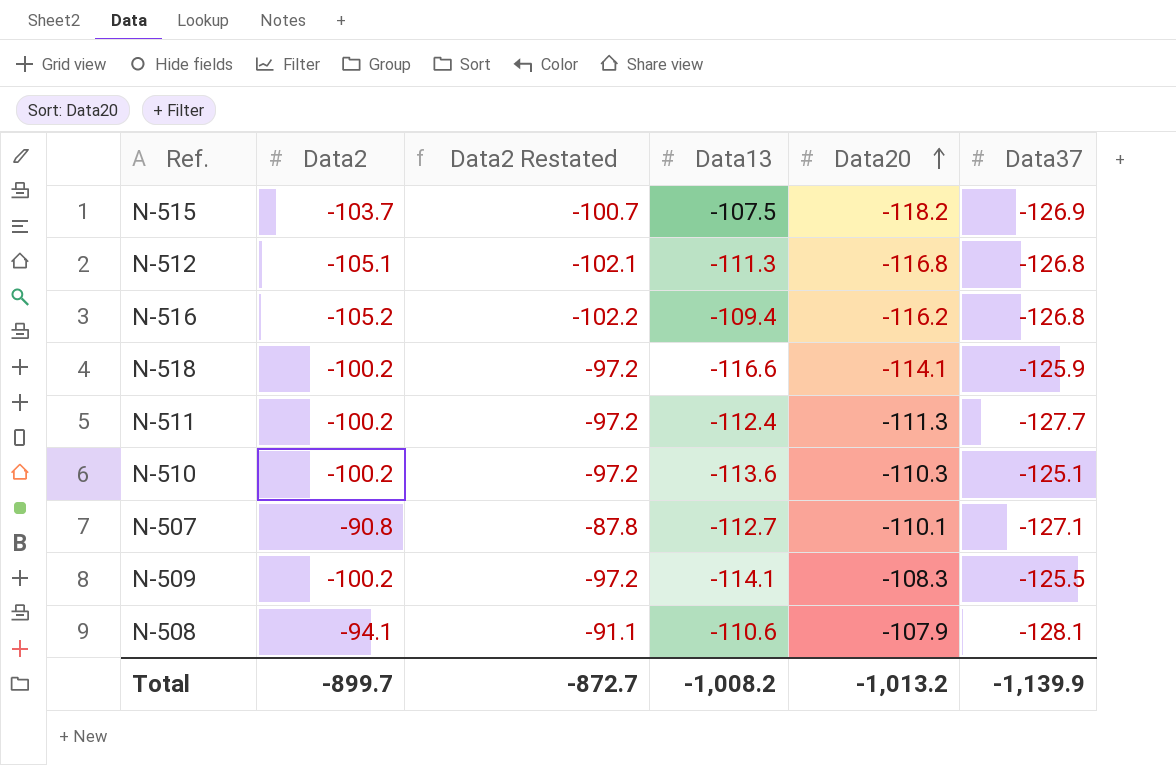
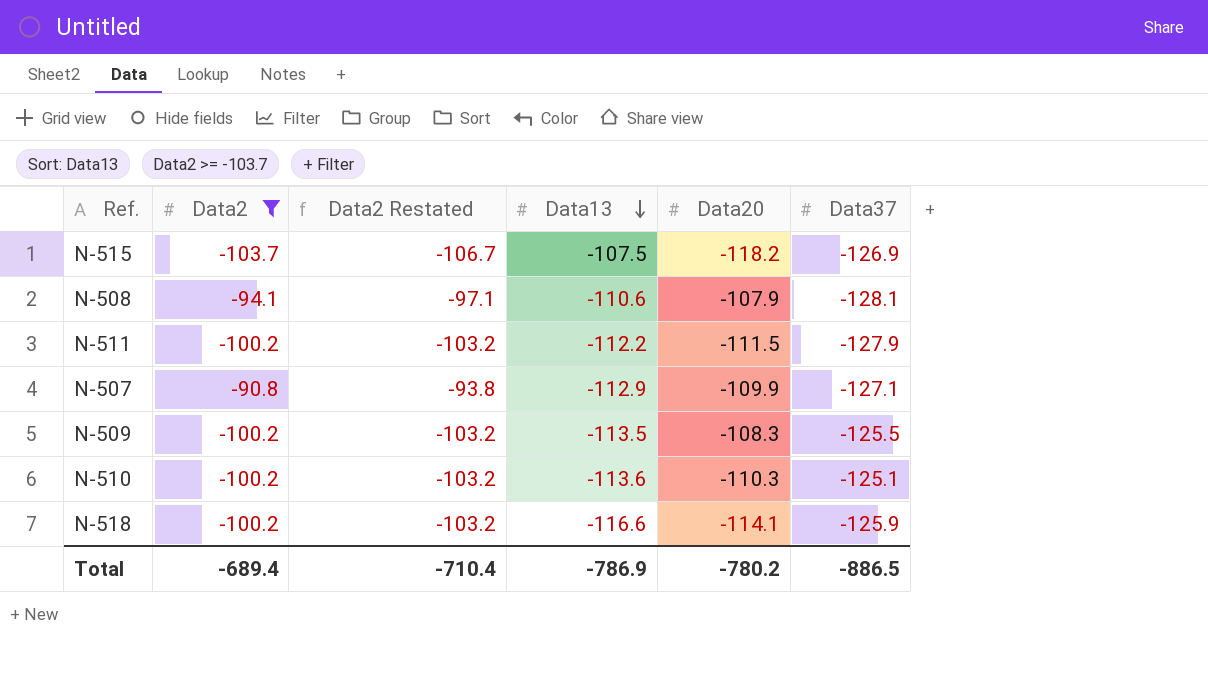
filter: none -> Data2 >= -103.7
row order: Data20 ascending -> Data13 descending
column Data2 Restated | formula: [Data2] + 3 -> [Data2] - 3
N-511 | Data13: -112.4 -> -112.2
N-511 | Data20: -111.3 -> -111.5
N-511 | Data37: -127.7 -> -127.9
N-507 | Data13: -112.7 -> -112.9
N-507 | Data20: -110.1 -> -109.9
N-509 | Data13: -114.1 -> -113.5
Total | Data2: -899.7 -> -689.4
Total | Data2 Restated: -872.7 -> -710.4
Total | Data13: -1,008.2 -> -786.9
Total | Data20: -1,013.2 -> -780.2
Total | Data37: -1,139.9 -> -886.5

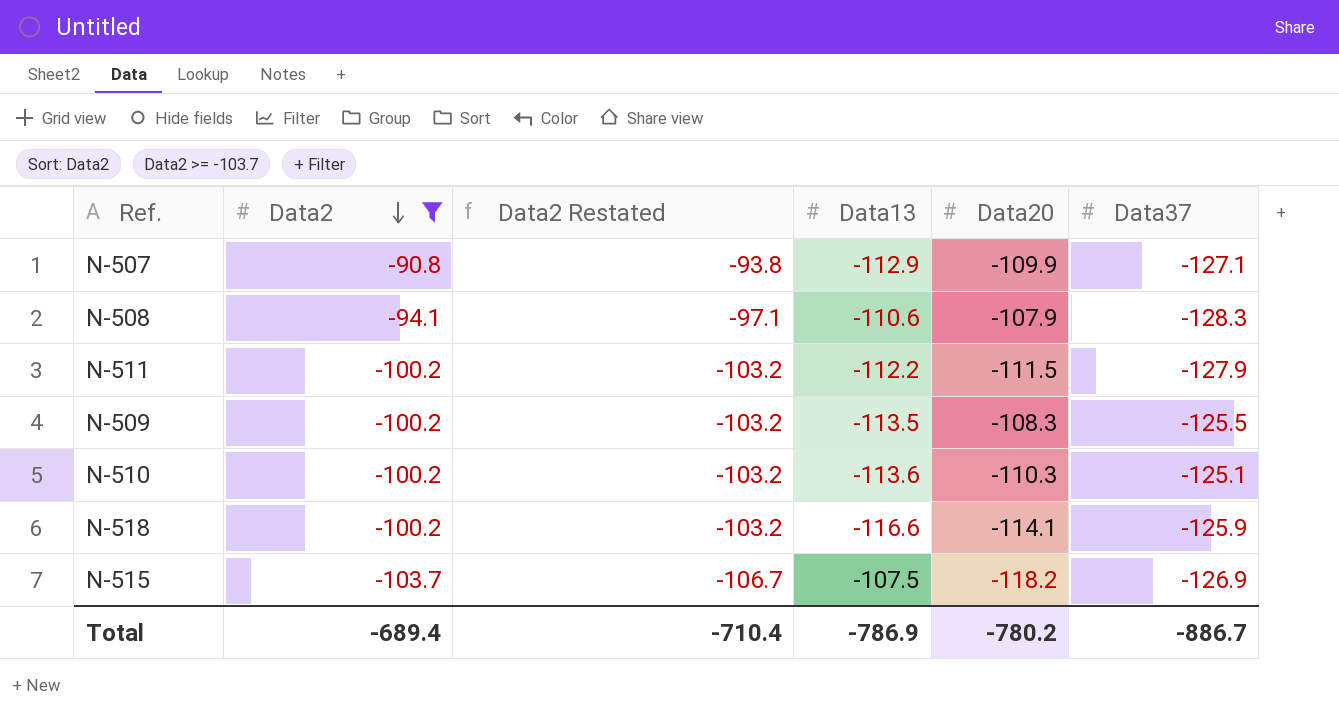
row order: Data13 descending -> Data2 descending
N-508 | Data37: -128.1 -> -128.3
Total | Data37: -886.5 -> -886.7

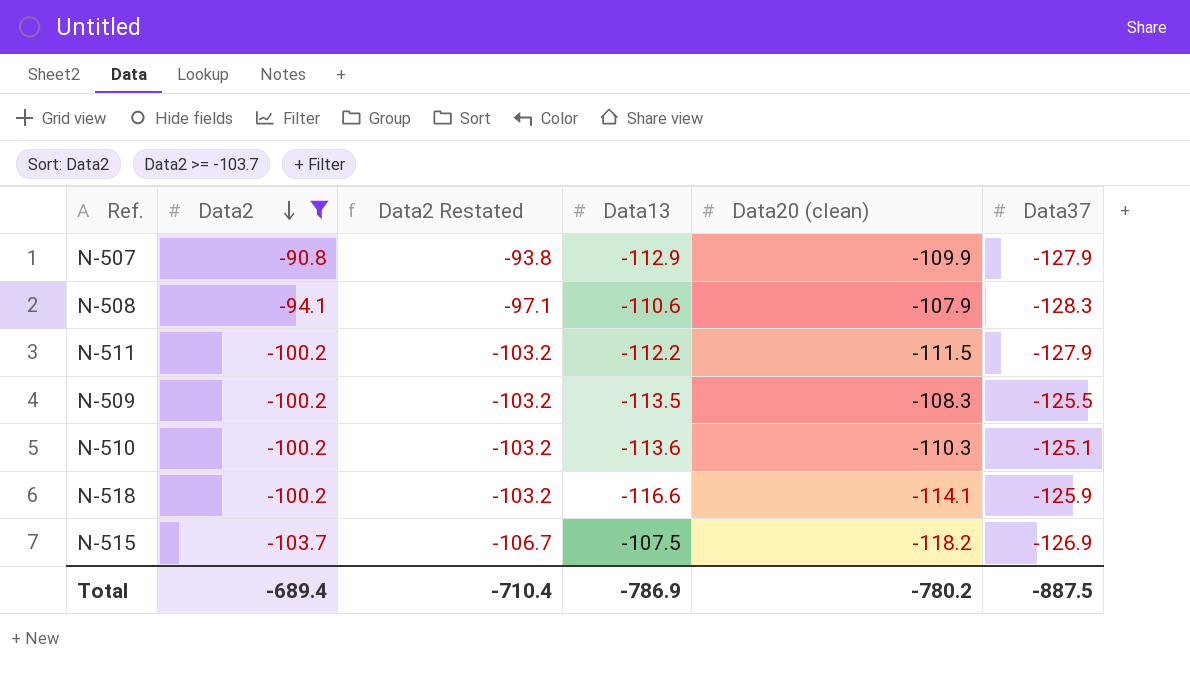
column name: Data20 -> Data20 (clean)
N-507 | Data37: -127.1 -> -127.9
Total | Data37: -886.7 -> -887.5

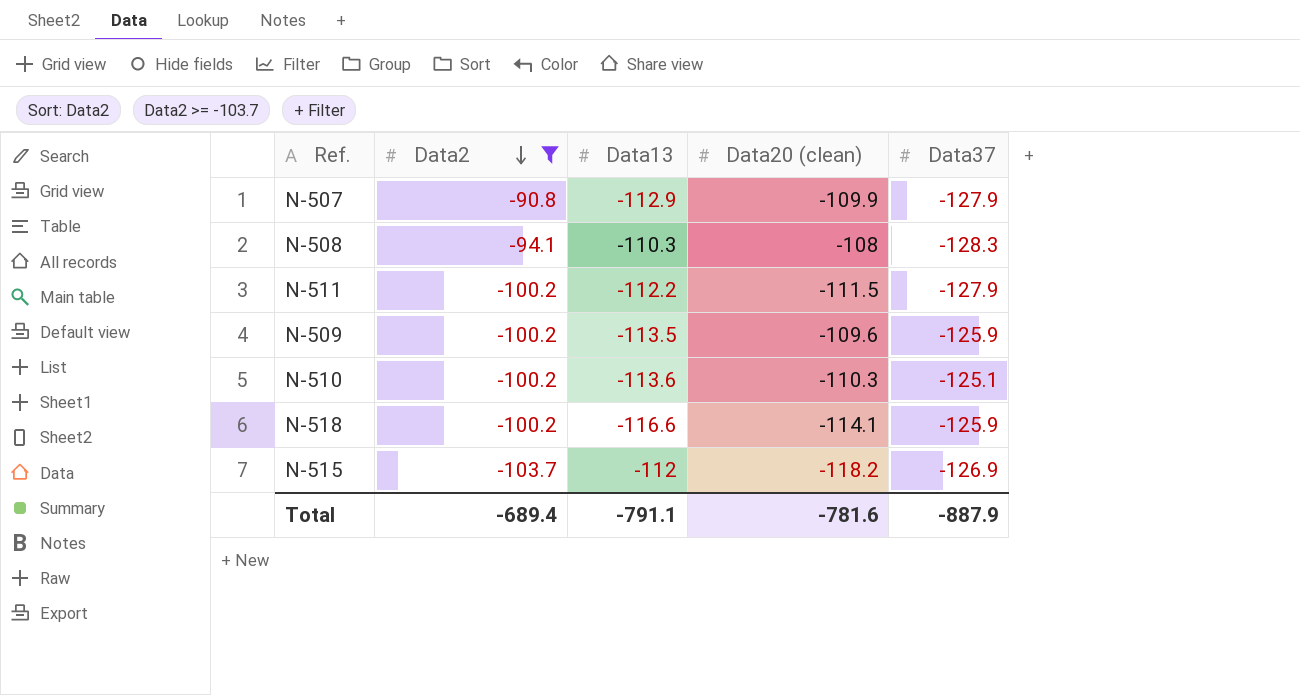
column Data2 Restated | formula: [Data2] - 3 -> none
N-508 | Data13: -110.6 -> -110.3
N-508 | Data20 (clean): -107.9 -> -108
N-509 | Data20 (clean): -108.3 -> -109.6
N-509 | Data37: -125.5 -> -125.9
N-515 | Data13: -107.5 -> -112
Total | Data13: -786.9 -> -791.1
Total | Data20 (clean): -780.2 -> -781.6
Total | Data37: -887.5 -> -887.9

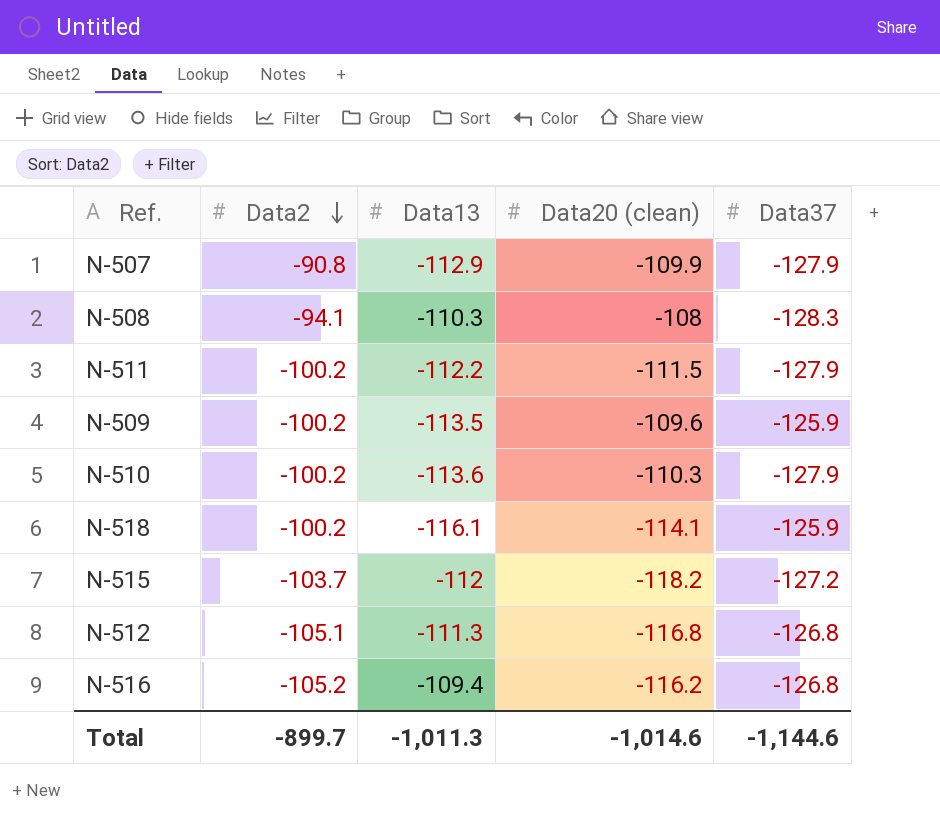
filter: Data2 >= -103.7 -> none
N-510 | Data37: -125.1 -> -127.9
N-518 | Data13: -116.6 -> -116.1
N-515 | Data37: -126.9 -> -127.2
Total | Data2: -689.4 -> -899.7
Total | Data13: -791.1 -> -1,011.3
Total | Data20 (clean): -781.6 -> -1,014.6
Total | Data37: -887.9 -> -1,144.6

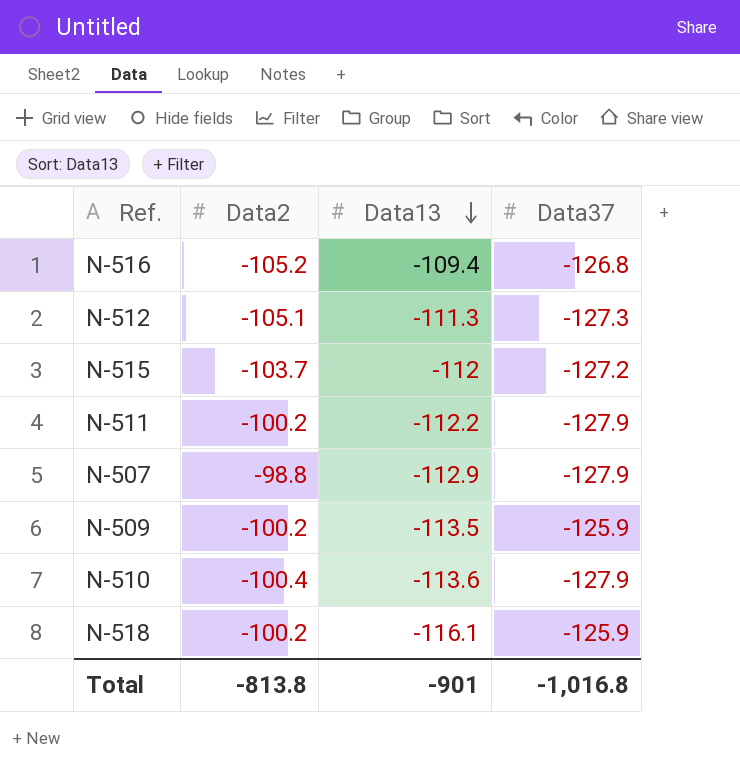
row order: Data2 descending -> Data13 descending
column Data20 (clean) | position: 4 -> none
row N-508: -94.1 | -110.3 | -108 | -128.3 -> none
N-512 | Data37: -126.8 -> -127.3
N-507 | Data2: -90.8 -> -98.8
N-510 | Data2: -100.2 -> -100.4
Total | Data2: -899.7 -> -813.8
Total | Data13: -1,011.3 -> -901
Total | Data37: -1,144.6 -> -1,016.8

